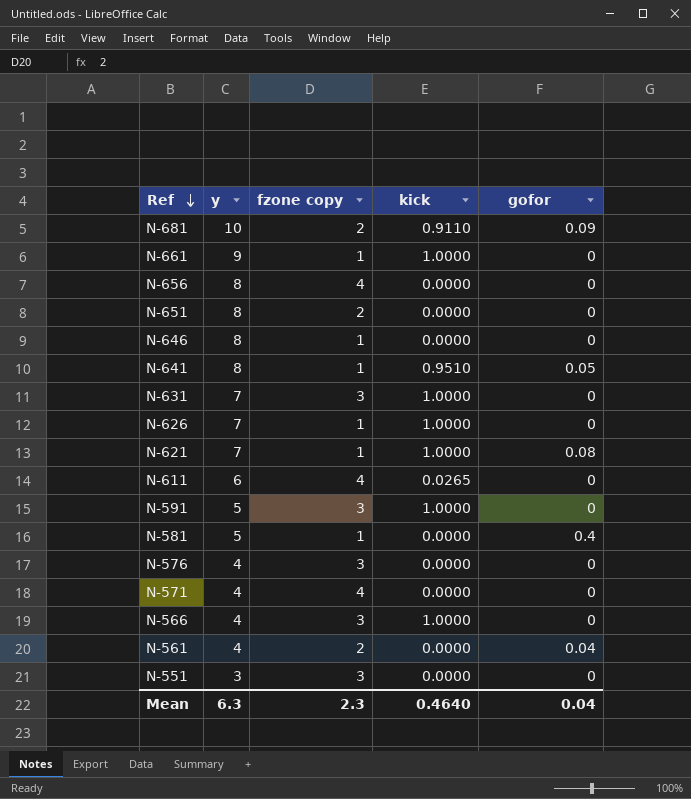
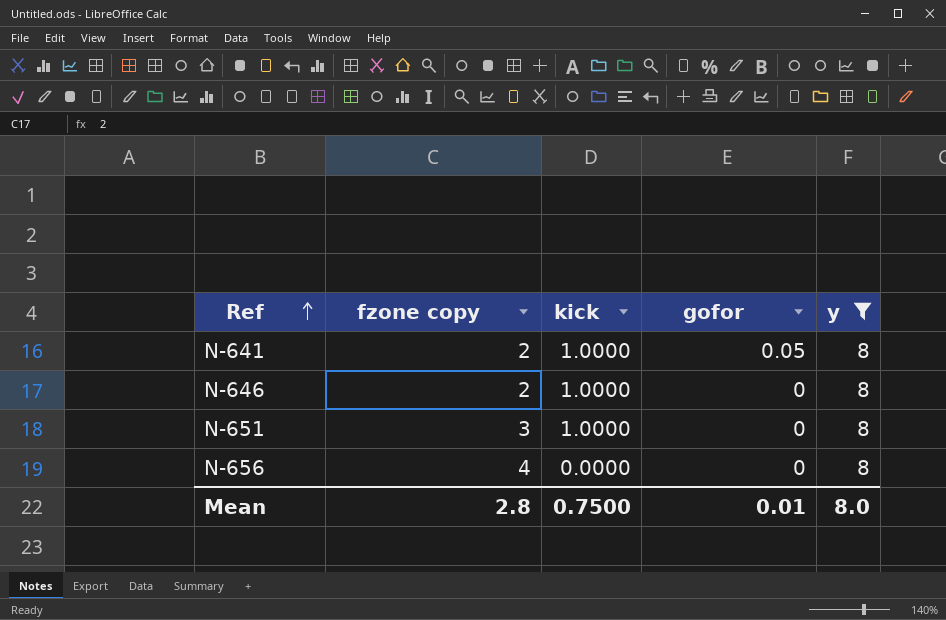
filter: none -> y = 8
row order: Ref descending -> Ref ascending
column y | position: 2 -> 5
N-641 | fzone copy: 1 -> 2
N-641 | kick: 0.9510 -> 1.0000
N-646 | fzone copy: 1 -> 2
N-646 | kick: 0.0000 -> 1.0000
N-651 | fzone copy: 2 -> 3
N-651 | kick: 0.0000 -> 1.0000
Mean | fzone copy: 2.3 -> 2.8
Mean | kick: 0.4640 -> 0.7500
Mean | gofor: 0.04 -> 0.01
Mean | y: 6.3 -> 8.0

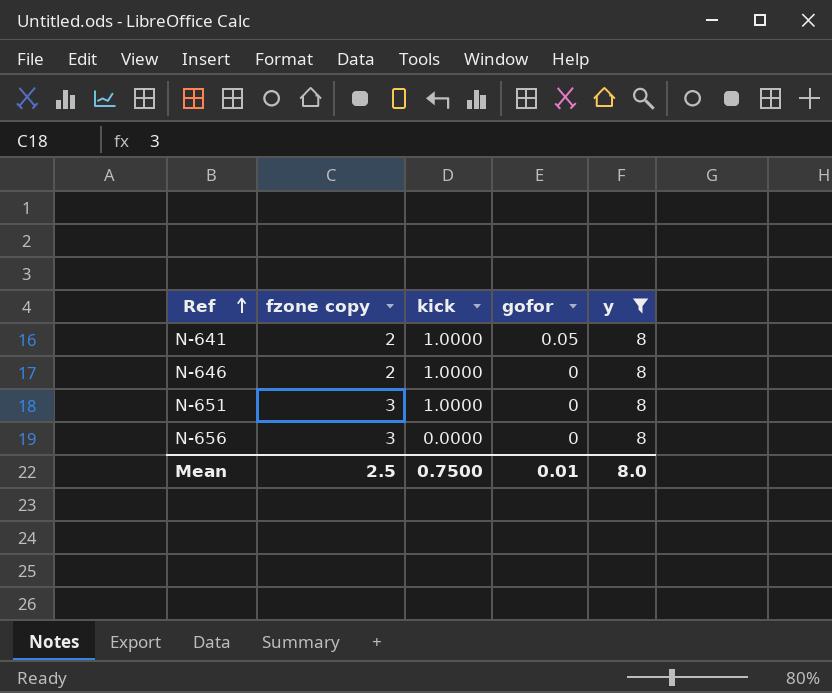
N-656 | fzone copy: 4 -> 3
Mean | fzone copy: 2.8 -> 2.5

